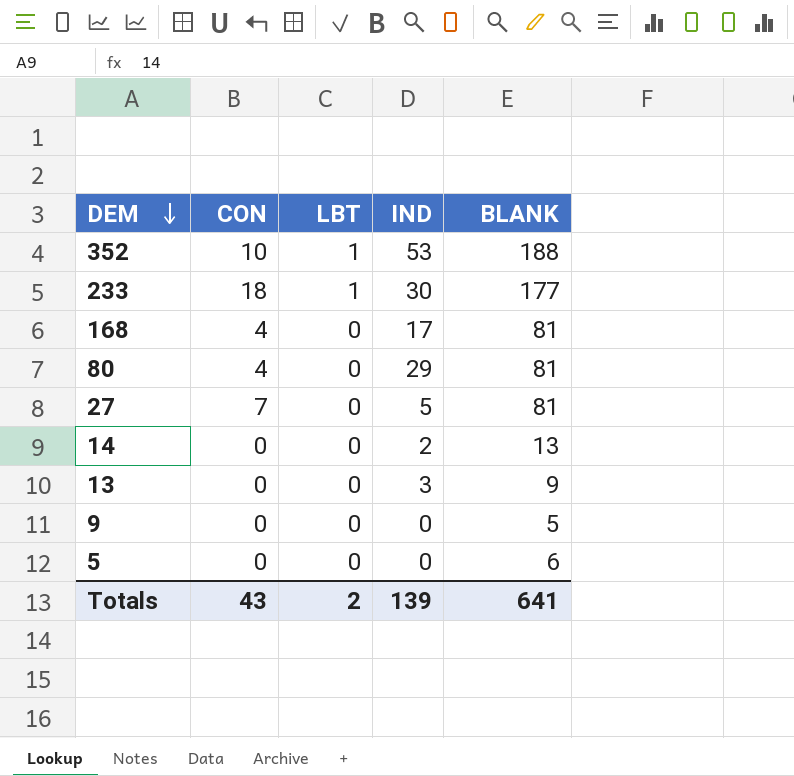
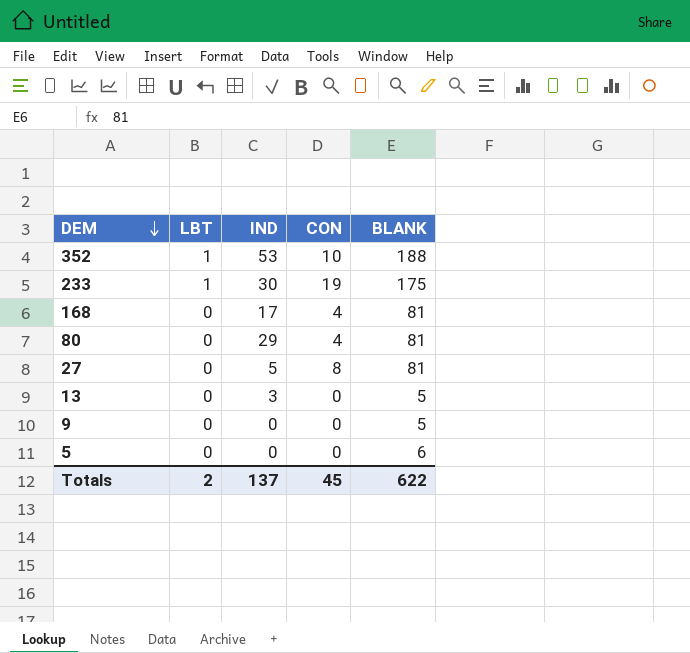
column CON | position: 2 -> 4
row 14: 0 | 0 | 2 | 13 -> none
233 | CON: 18 -> 19
233 | BLANK: 177 -> 175
27 | CON: 7 -> 8
13 | BLANK: 9 -> 5
Totals | IND: 139 -> 137
Totals | CON: 43 -> 45
Totals | BLANK: 641 -> 622

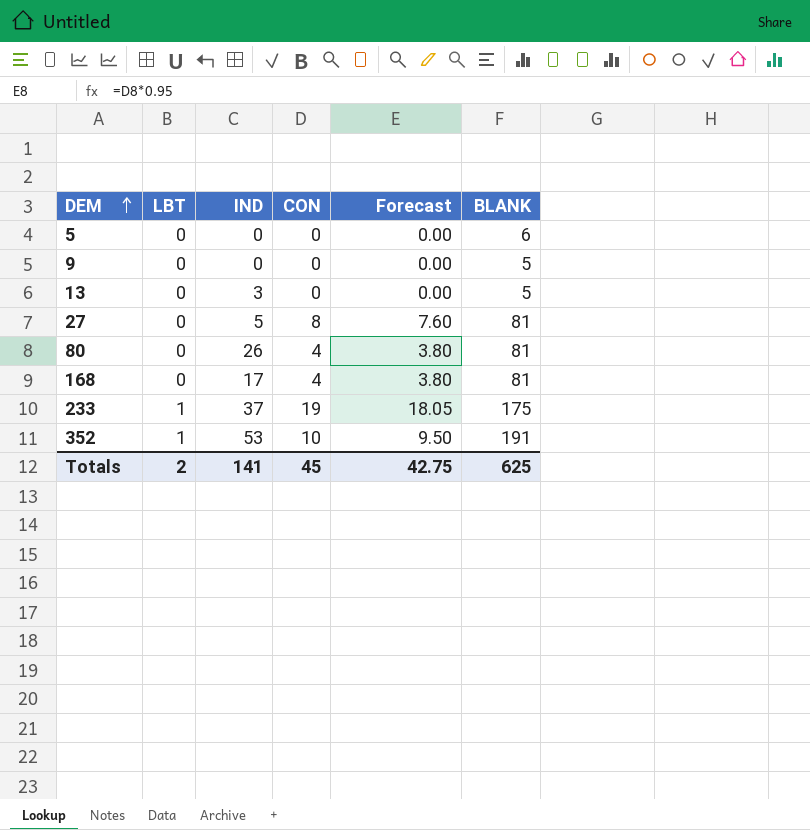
row order: DEM descending -> DEM ascending
column Forecast | formula: none -> [CON] * 0.95
80 | IND: 29 -> 26
233 | IND: 30 -> 37
352 | BLANK: 188 -> 191
Totals | IND: 137 -> 141
Totals | BLANK: 622 -> 625

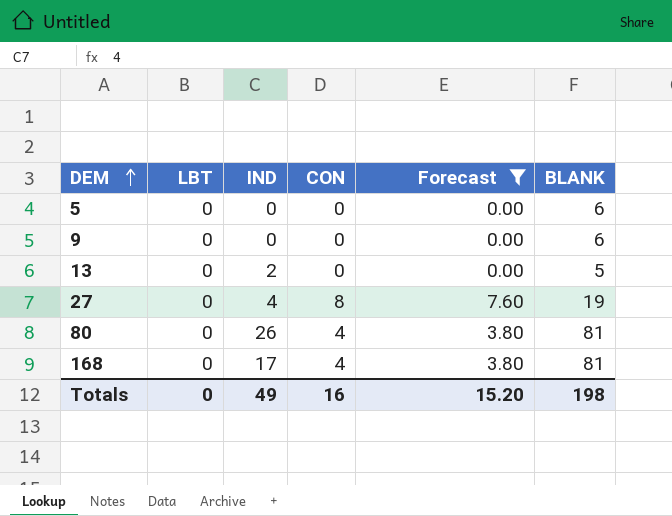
filter: none -> Forecast <= 7.60
9 | BLANK: 5 -> 6
13 | IND: 3 -> 2
27 | IND: 5 -> 4
27 | BLANK: 81 -> 19
Totals | LBT: 2 -> 0
Totals | IND: 141 -> 49
Totals | CON: 45 -> 16
Totals | Forecast: 42.75 -> 15.20
Totals | BLANK: 625 -> 198

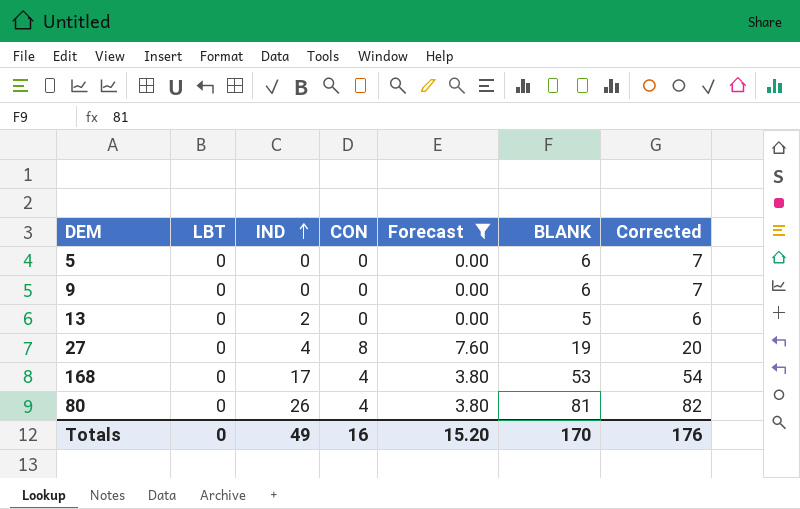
row order: DEM ascending -> IND ascending
column Corrected | formula: none -> [BLANK] + 1
168 | BLANK: 81 -> 53
Totals | BLANK: 198 -> 170

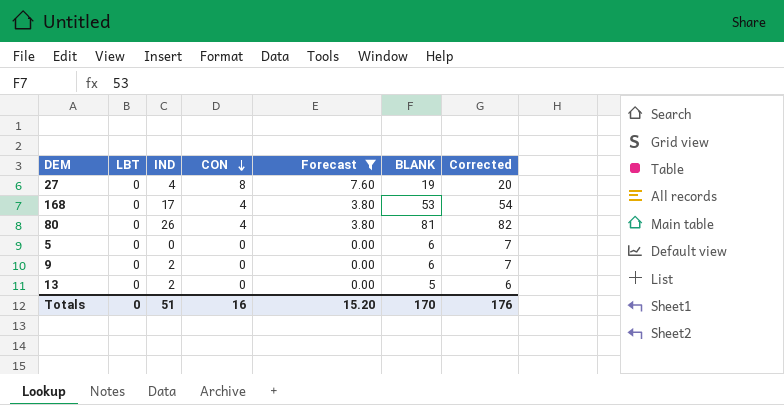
row order: IND ascending -> CON descending
9 | IND: 0 -> 2
Totals | IND: 49 -> 51

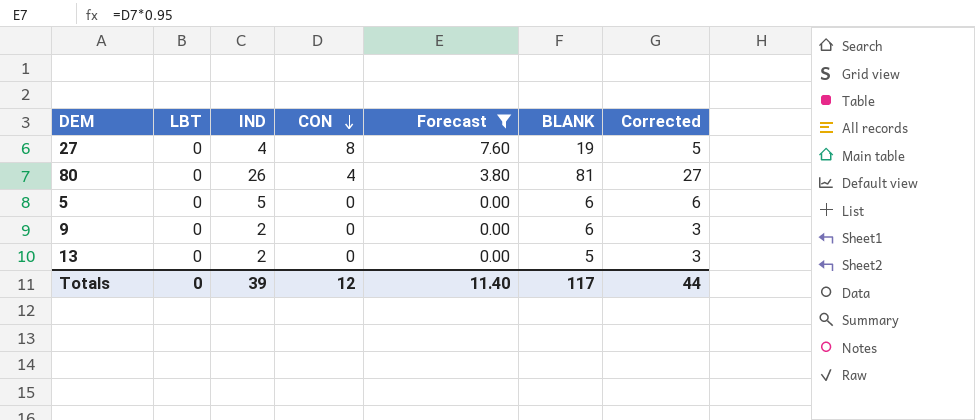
column Corrected | formula: [BLANK] + 1 -> [IND] + 1
row 168: 0 | 17 | 4 | 3.80 | 53 | 54 -> none
5 | IND: 0 -> 5
Totals | IND: 51 -> 39
Totals | CON: 16 -> 12
Totals | Forecast: 15.20 -> 11.40
Totals | BLANK: 170 -> 117
Totals | Corrected: 176 -> 44

